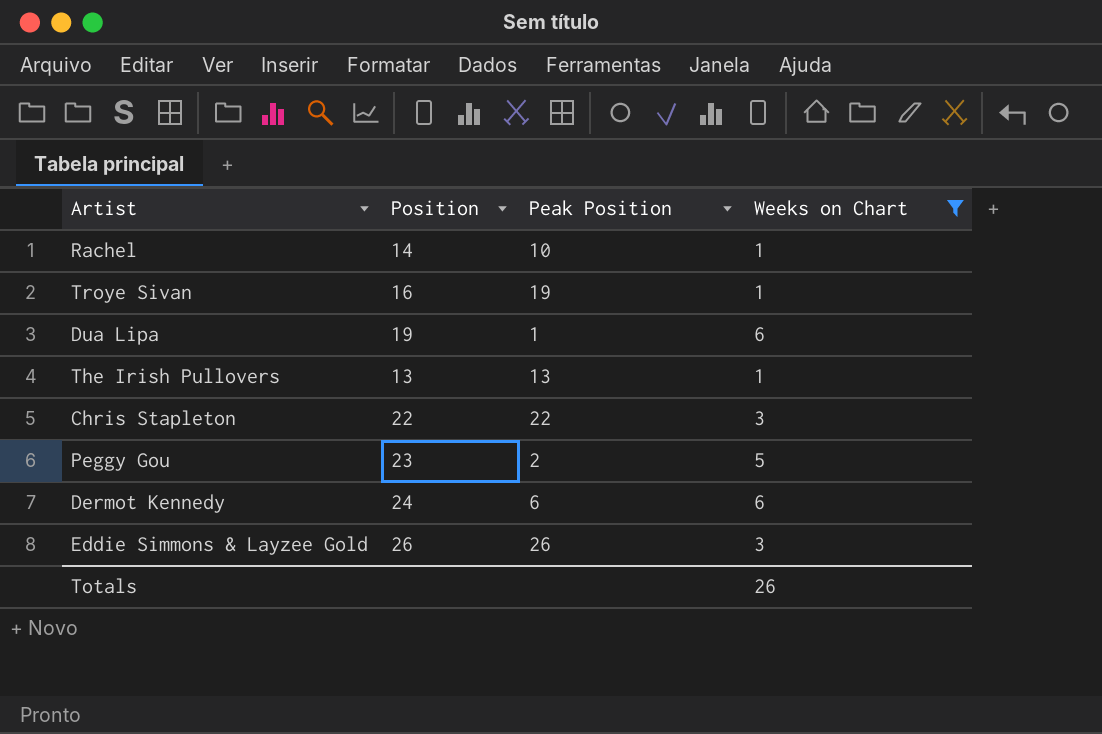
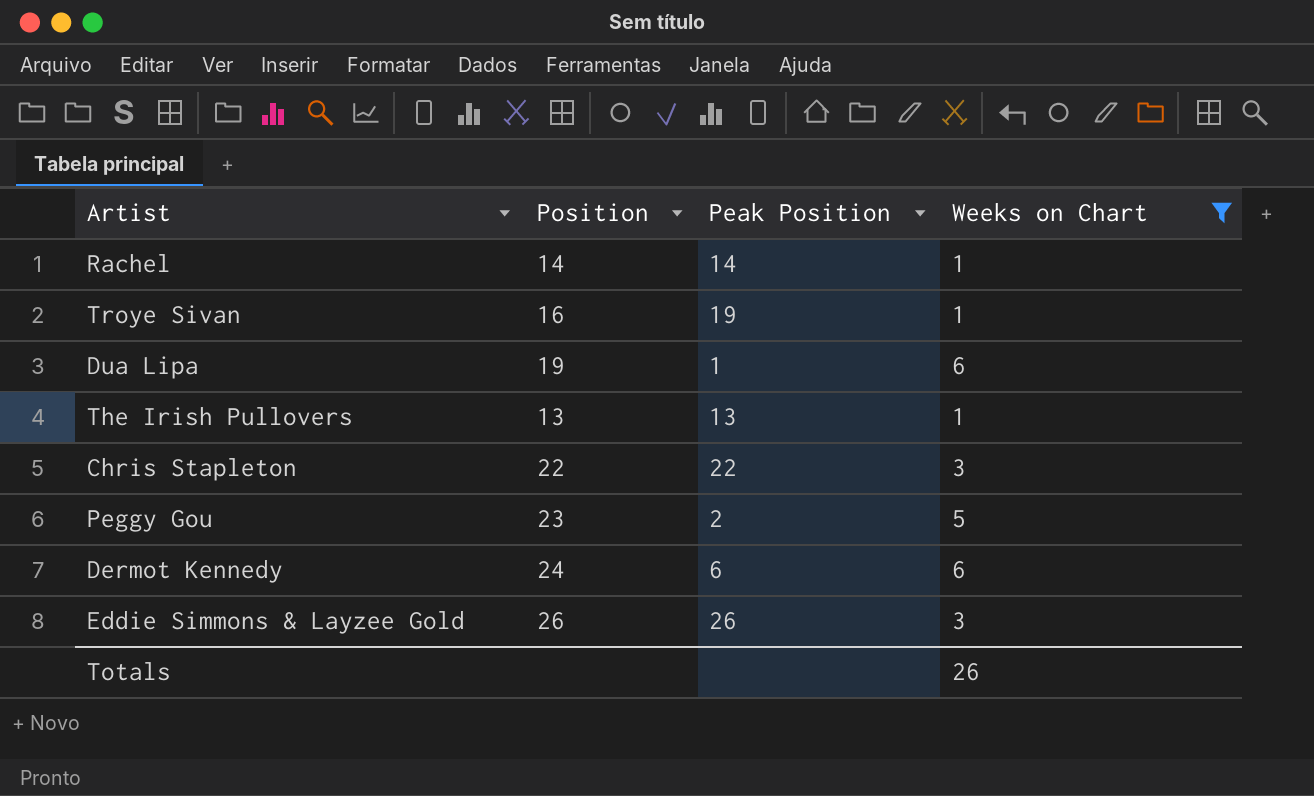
Rachel | Peak Position: 10 -> 14

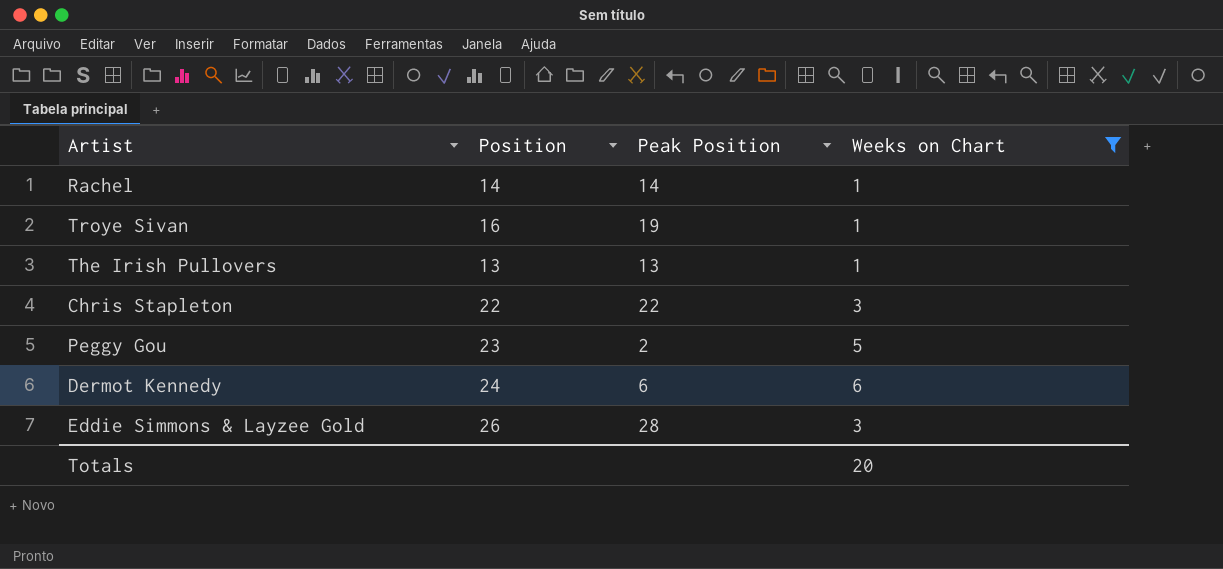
row Dua Lipa: 19 | 1 | 6 -> none
Eddie Simmons & Layzee Gold | Peak Position: 26 -> 28
Totals | Weeks on Chart: 26 -> 20

